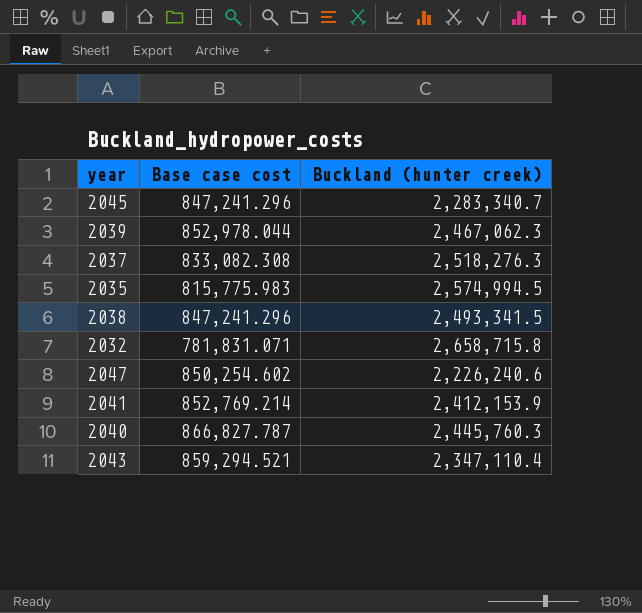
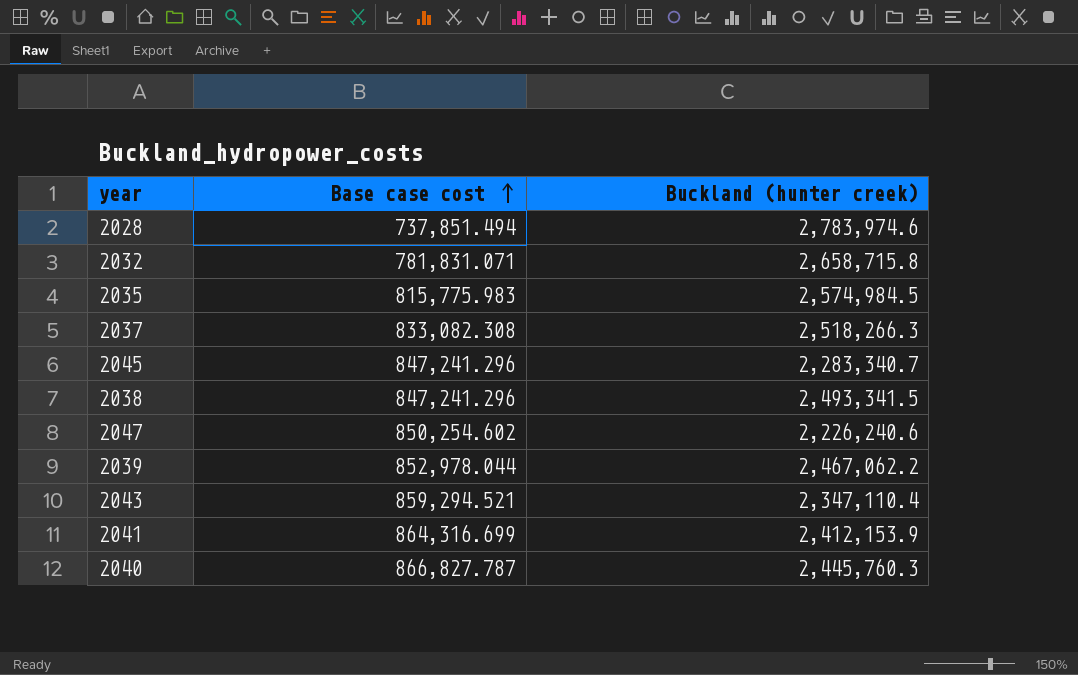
row order: none -> Base case cost ascending
row 2028: none -> 737,851.494 | 2,783,974.6
2035 | Buckland (hunter creek): 2,574,994.5 -> 2,574,984.5
2037 | Buckland (hunter creek): 2,518,276.3 -> 2,518,266.3
2039 | Buckland (hunter creek): 2,467,062.3 -> 2,467,062.2
2041 | Base case cost: 852,769.214 -> 864,316.699

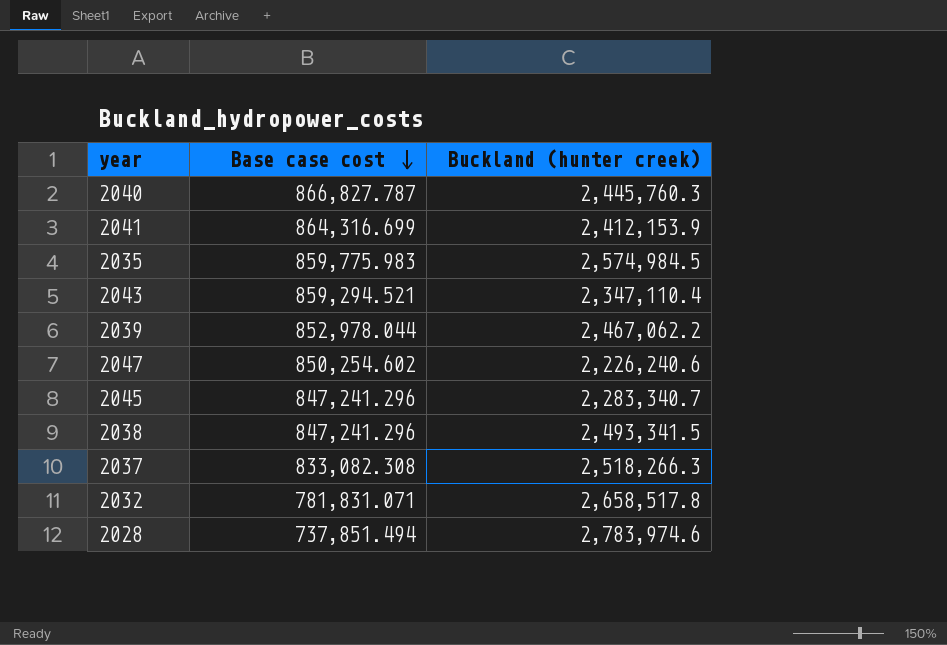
row order: Base case cost ascending -> Base case cost descending
2035 | Base case cost: 815,775.983 -> 859,775.983
2032 | Buckland (hunter creek): 2,658,715.8 -> 2,658,517.8

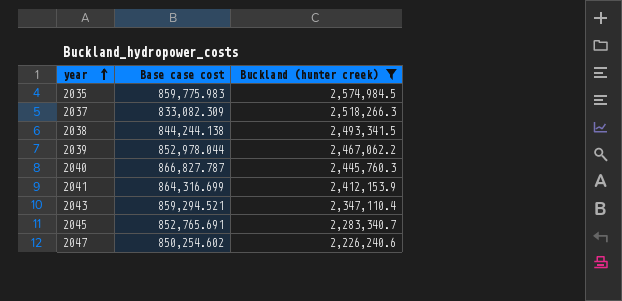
filter: none -> Buckland (hunter creek) <= 2,574,984.5
row order: Base case cost descending -> year ascending
2037 | Base case cost: 833,082.308 -> 833,082.309
2038 | Base case cost: 847,241.296 -> 844,244.138
2045 | Base case cost: 847,241.296 -> 852,765.691

